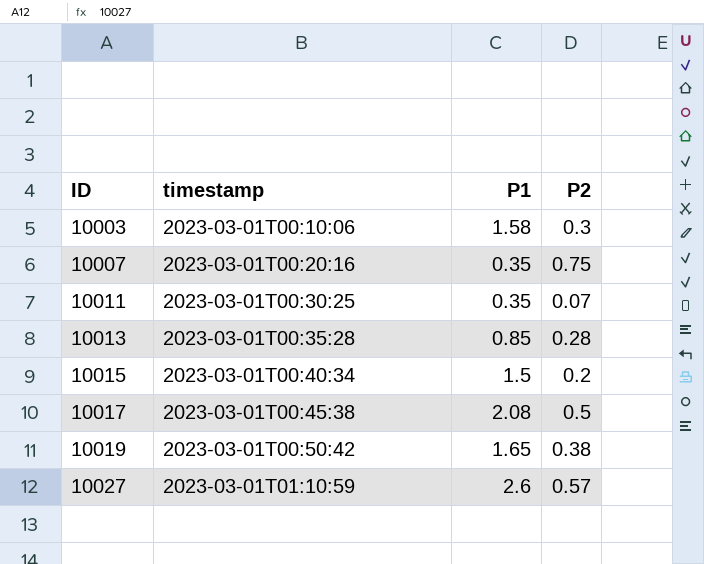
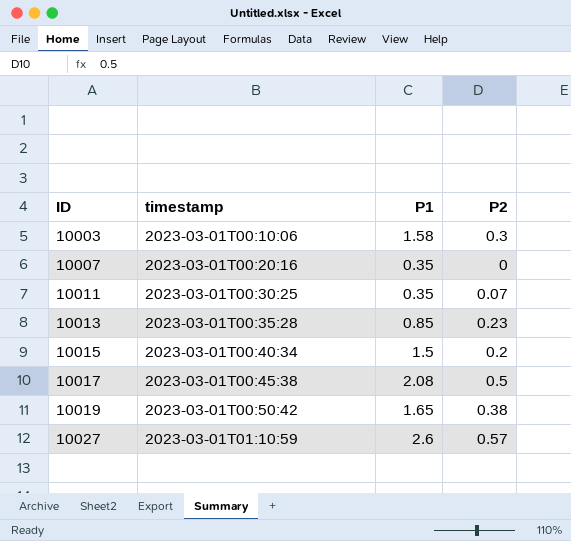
10007 | P2: 0.75 -> 0
10013 | P2: 0.28 -> 0.23

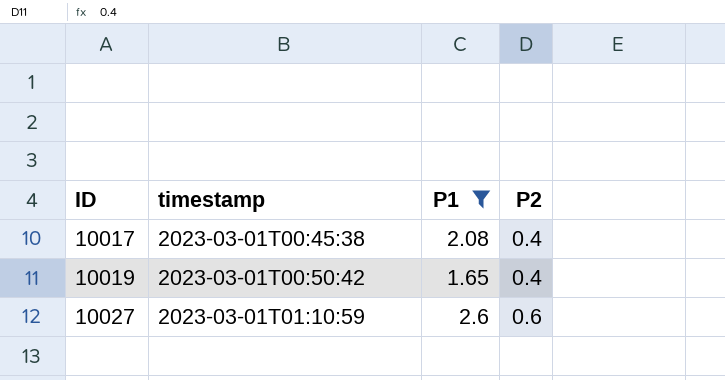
filter: none -> P1 >= 1.65
10017 | P2: 0.5 -> 0.4
10019 | P2: 0.38 -> 0.4
10027 | P2: 0.57 -> 0.6

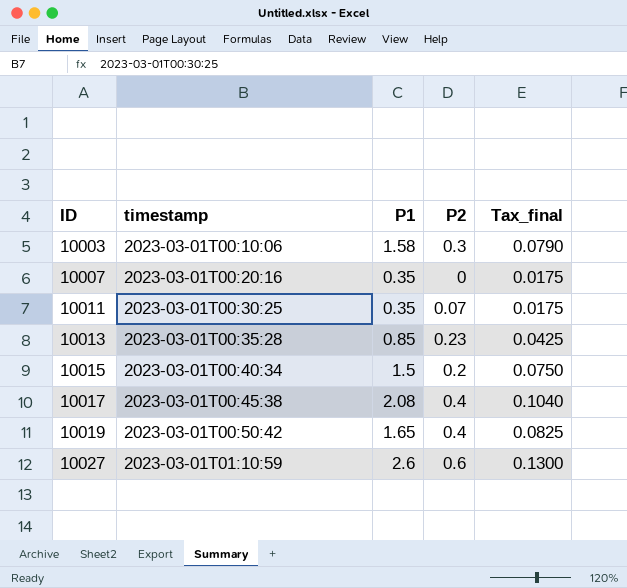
filter: P1 >= 1.65 -> none
column Tax_final | formula: none -> [P1] * 0.05

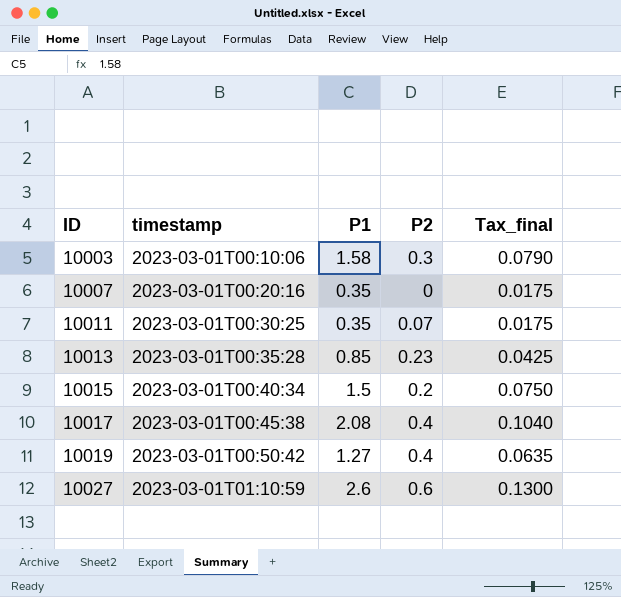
10019 | P1: 1.65 -> 1.27
10019 | Tax_final: 0.0825 -> 0.0635

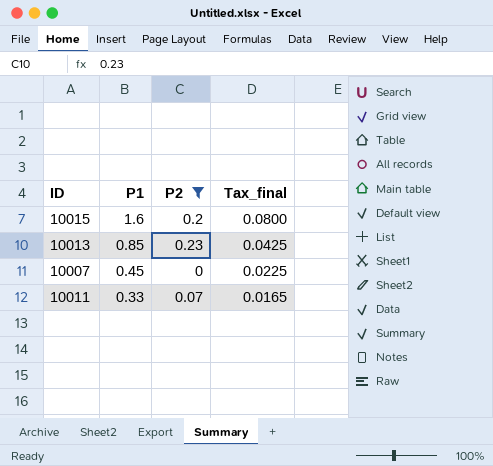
filter: none -> P2 <= 0.23
row order: ID ascending -> P1 descending
column timestamp | position: 2 -> none
10015 | P1: 1.5 -> 1.6
10015 | Tax_final: 0.0750 -> 0.0800
10007 | P1: 0.35 -> 0.45
10007 | Tax_final: 0.0175 -> 0.0225
10011 | P1: 0.35 -> 0.33
10011 | Tax_final: 0.0175 -> 0.0165

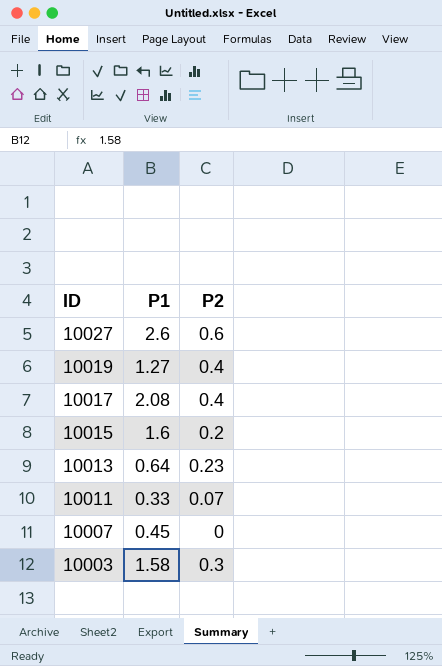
filter: P2 <= 0.23 -> none
row order: P1 descending -> ID descending
column Tax_final | formula: [P1] * 0.05 -> none
10013 | P1: 0.85 -> 0.64

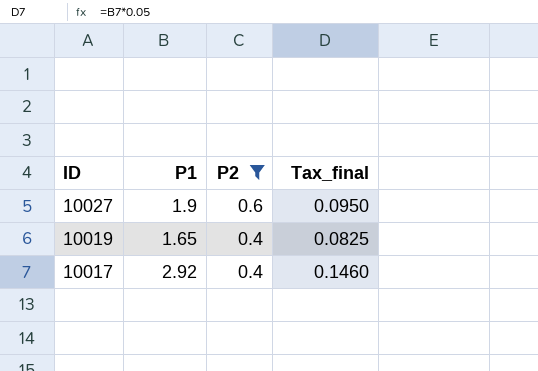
filter: none -> P2 >= 0.4
column Tax_final | formula: none -> [P1] * 0.05
10027 | P1: 2.6 -> 1.9
10019 | P1: 1.27 -> 1.65
10017 | P1: 2.08 -> 2.92

